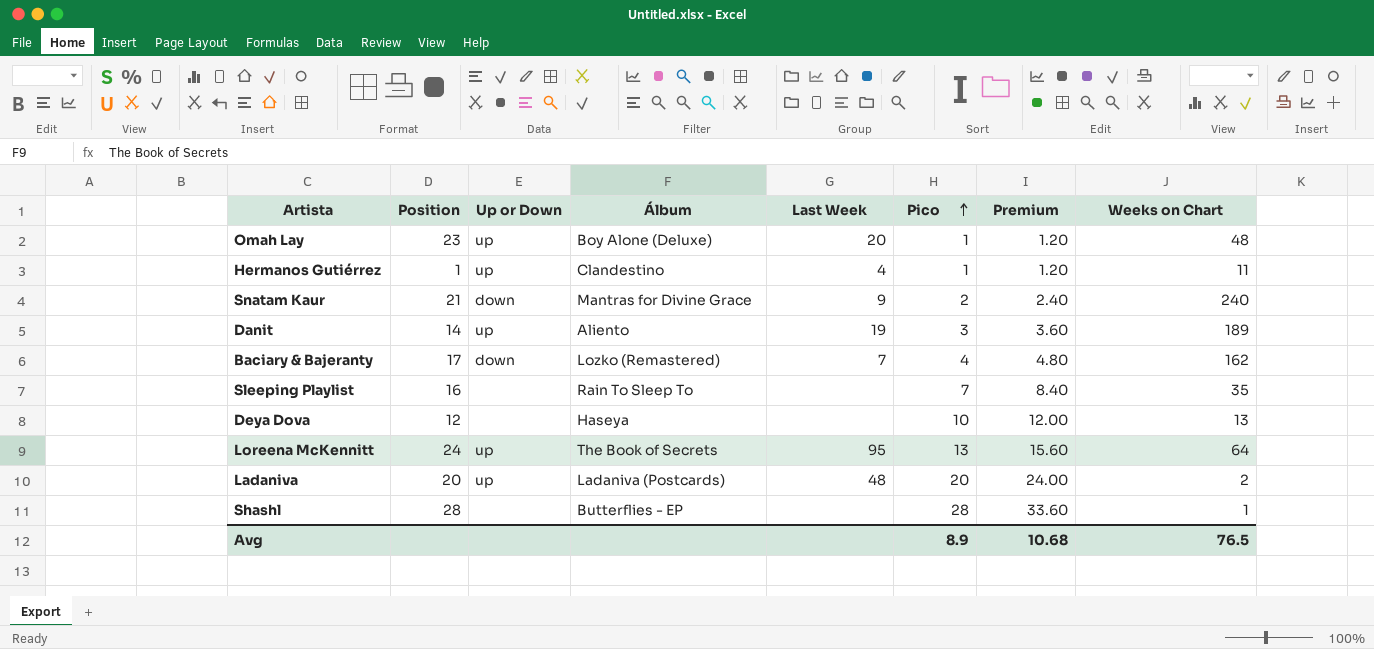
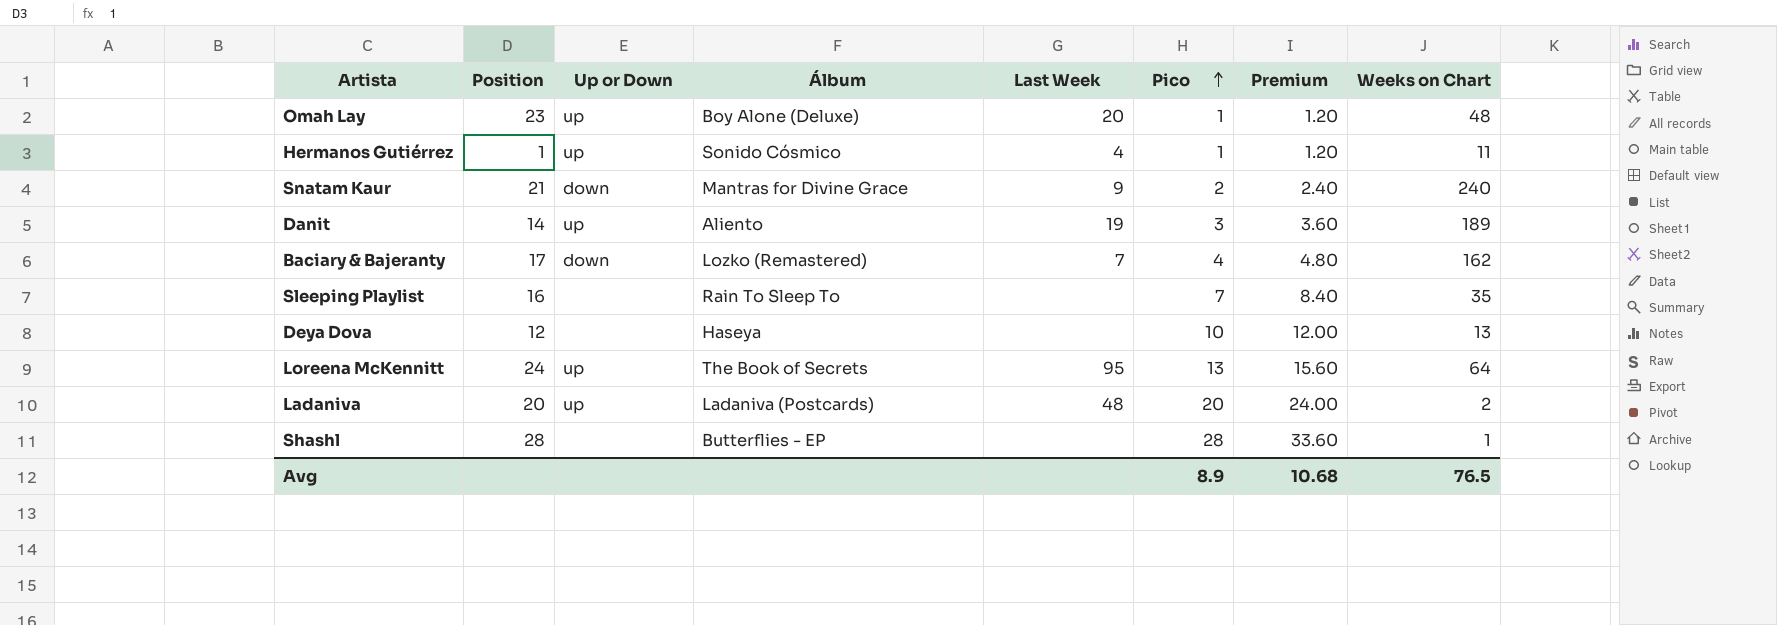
Hermanos Gutiérrez | Álbum: Clandestino -> Sonido Cósmico

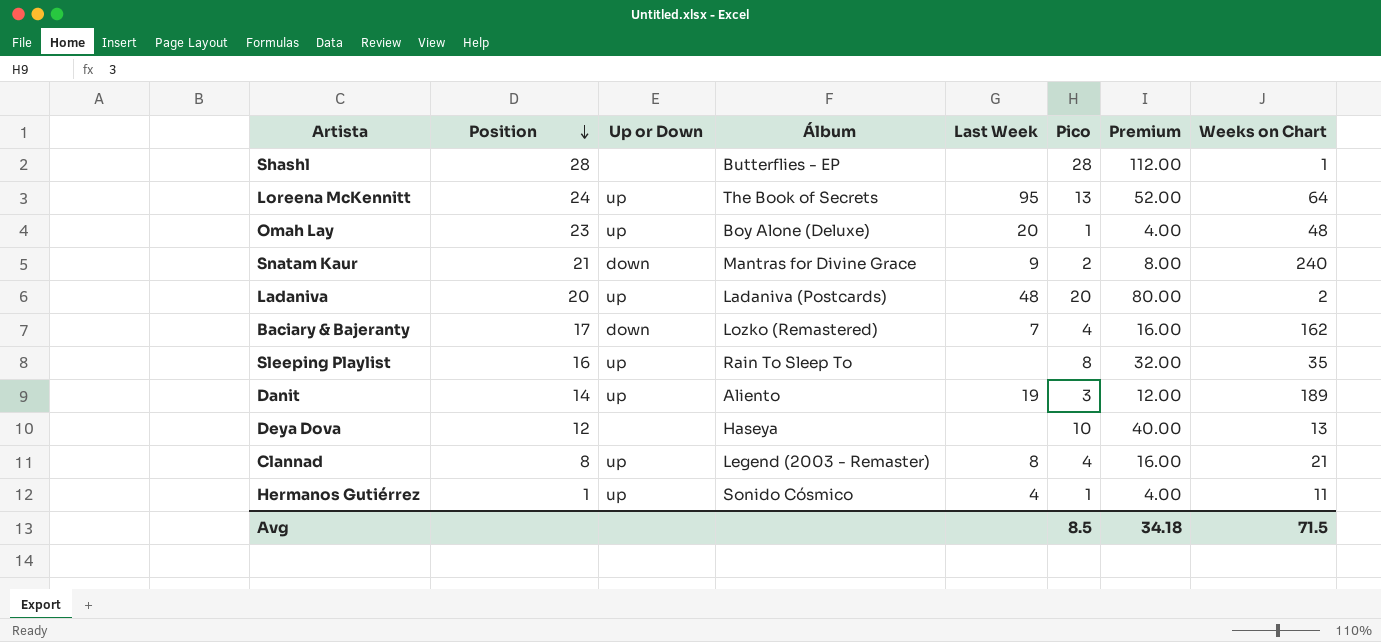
row order: Pico ascending -> Position descending
column Premium | formula: [Pico] * 1.2 -> [Pico] * 4
Sleeping Playlist | Up or Down: none -> up
Sleeping Playlist | Pico: 7 -> 8
row Clannad: none -> 8 | up | Legend (2003 - Remaster) | 8 | 4 | 16.00 | 21
Avg | Pico: 8.9 -> 8.5
Avg | Premium: 10.68 -> 34.18
Avg | Weeks on Chart: 76.5 -> 71.5

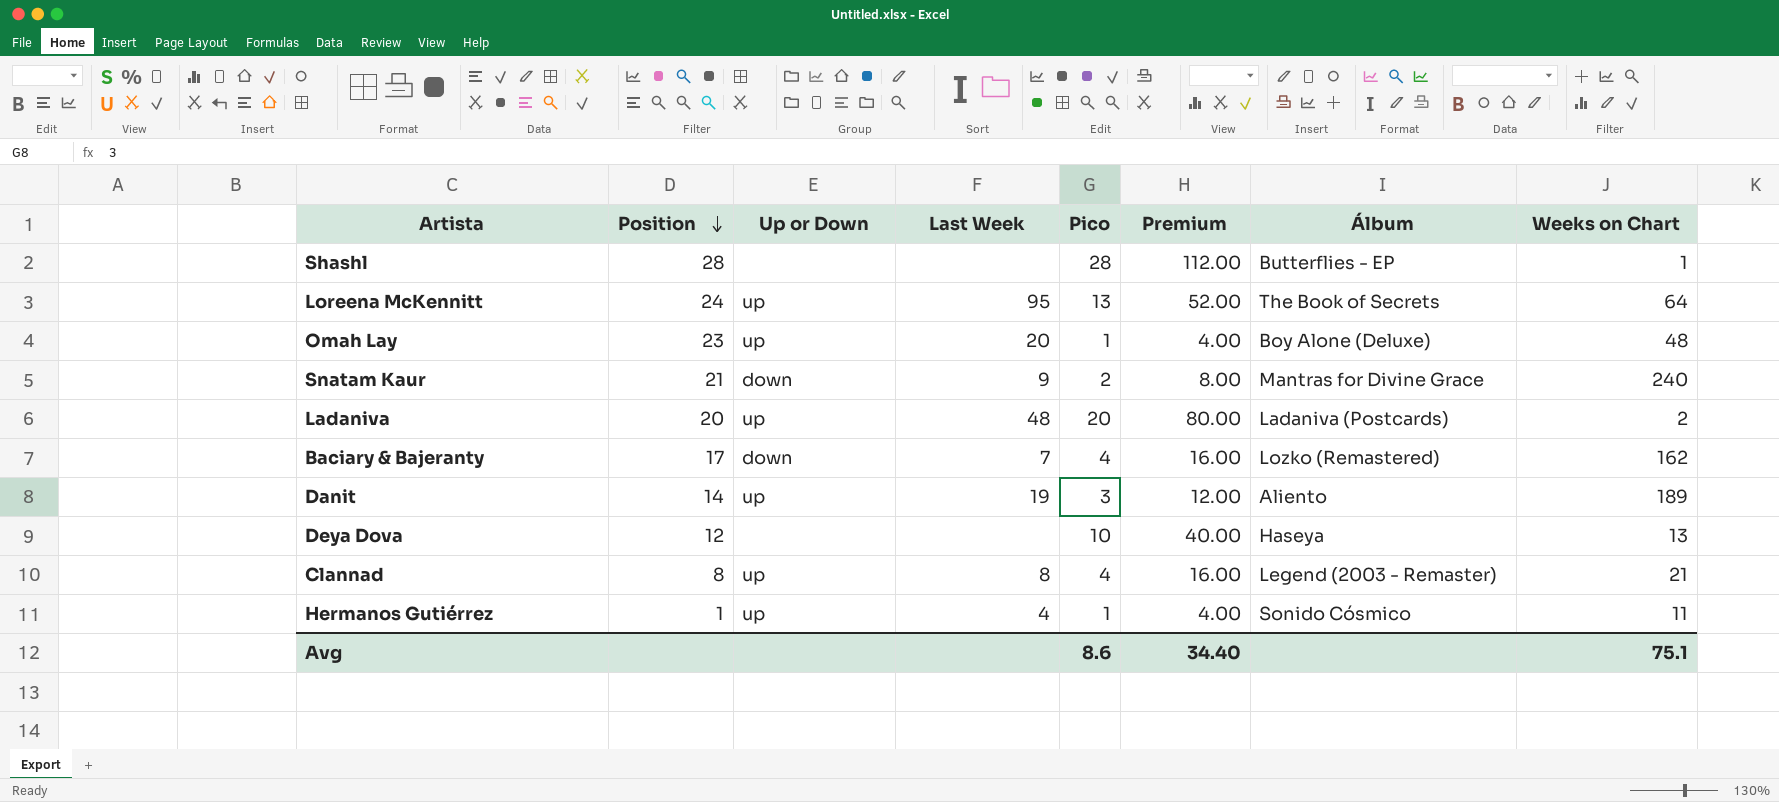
column Álbum | position: 4 -> 7
row Sleeping Playlist: 16 | up | Rain To Sleep To | none | 8 | 32.00 | 35 -> none
Avg | Pico: 8.5 -> 8.6
Avg | Premium: 34.18 -> 34.40
Avg | Weeks on Chart: 71.5 -> 75.1

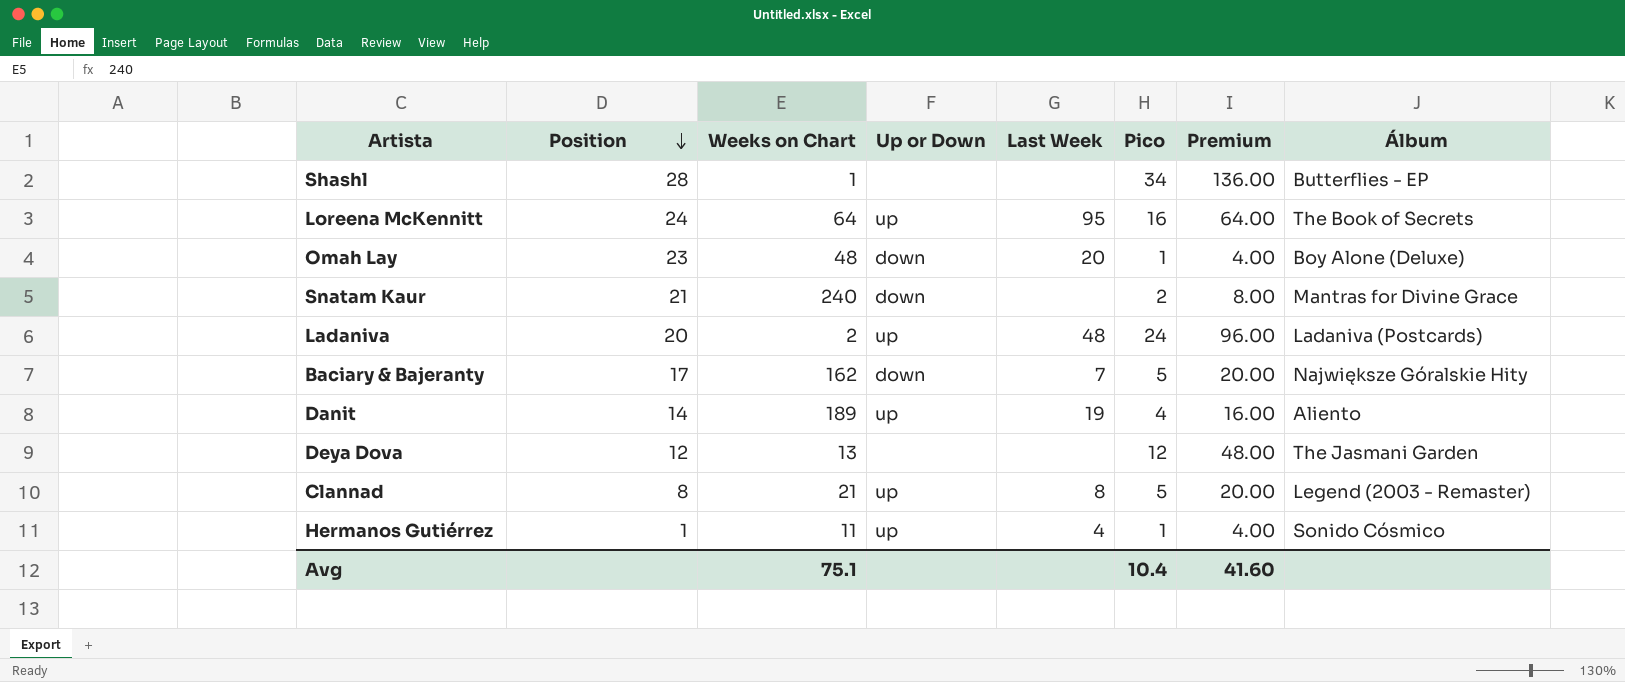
column Weeks on Chart | position: 8 -> 3
Shashl | Pico: 28 -> 34
Shashl | Premium: 112.00 -> 136.00
Loreena McKennitt | Pico: 13 -> 16
Loreena McKennitt | Premium: 52.00 -> 64.00
Omah Lay | Up or Down: up -> down
Snatam Kaur | Last Week: 9 -> none
Ladaniva | Pico: 20 -> 24
Ladaniva | Premium: 80.00 -> 96.00
Baciary & Bajeranty | Pico: 4 -> 5
Baciary & Bajeranty | Premium: 16.00 -> 20.00
Baciary & Bajeranty | Álbum: Lozko (Remastered) -> Największe Góralskie Hity
Danit | Pico: 3 -> 4
Danit | Premium: 12.00 -> 16.00
Deya Dova | Pico: 10 -> 12
Deya Dova | Premium: 40.00 -> 48.00
Deya Dova | Álbum: Haseya -> The Jasmani Garden
Clannad | Pico: 4 -> 5
Clannad | Premium: 16.00 -> 20.00
Avg | Pico: 8.6 -> 10.4
Avg | Premium: 34.40 -> 41.60

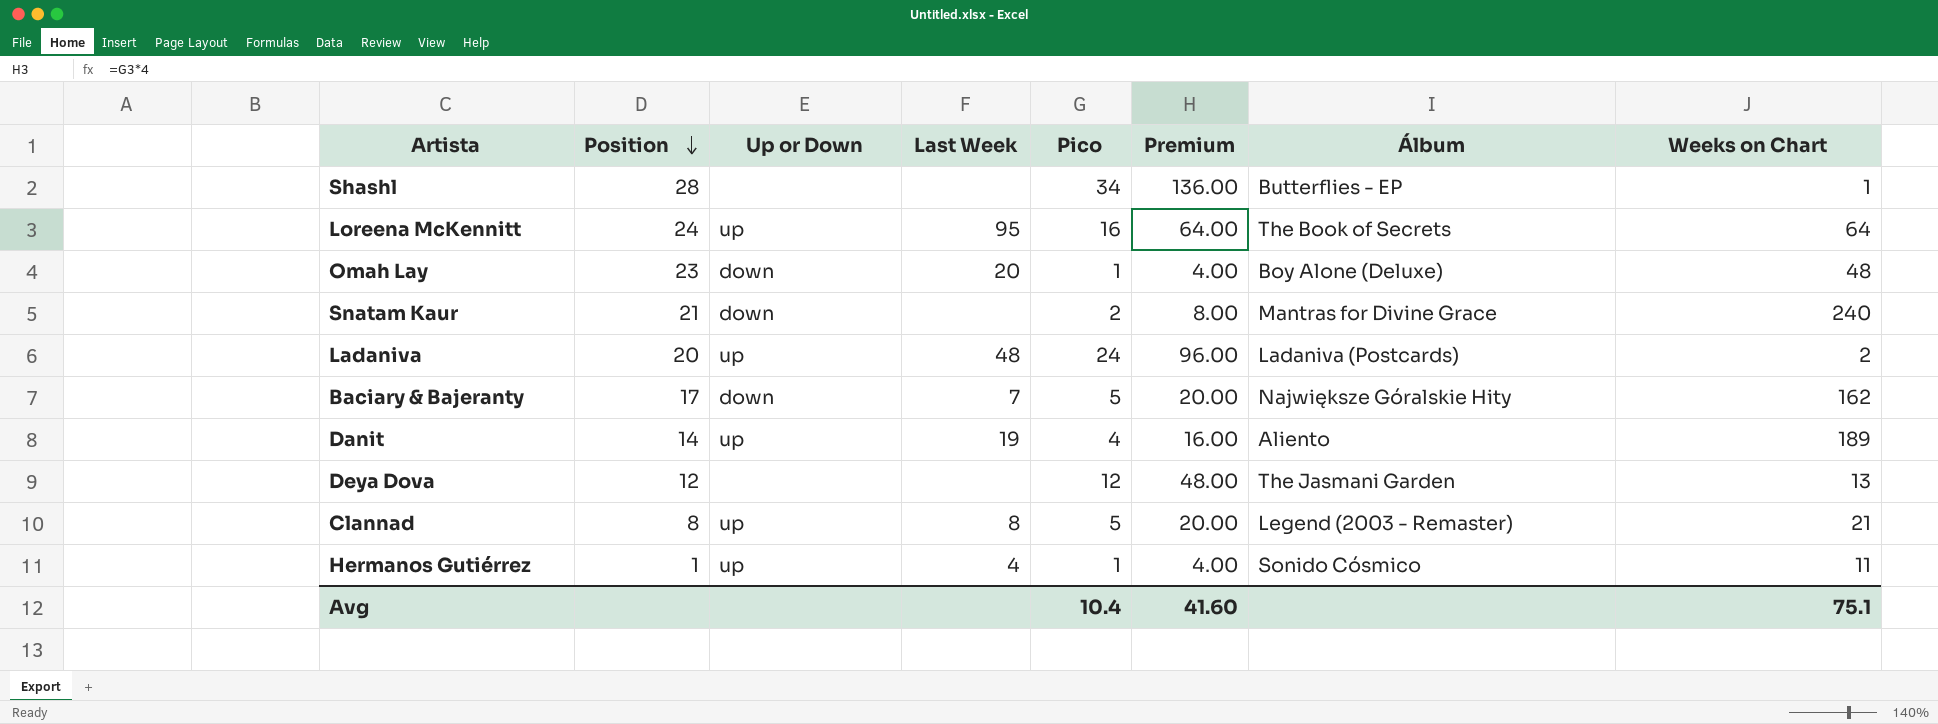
column Weeks on Chart | position: 3 -> 8

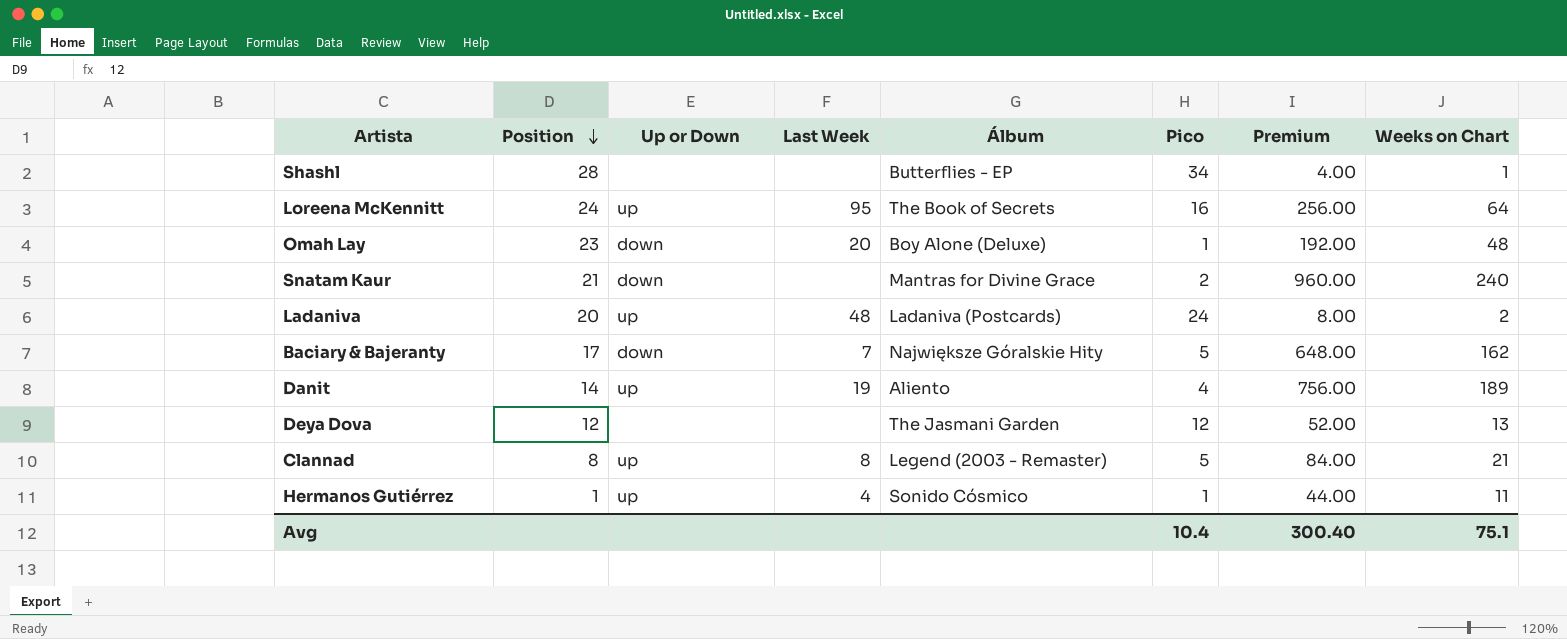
column Álbum | position: 7 -> 5
column Premium | formula: [Pico] * 4 -> [Weeks on Chart] * 4
Avg | Premium: 41.60 -> 300.40

